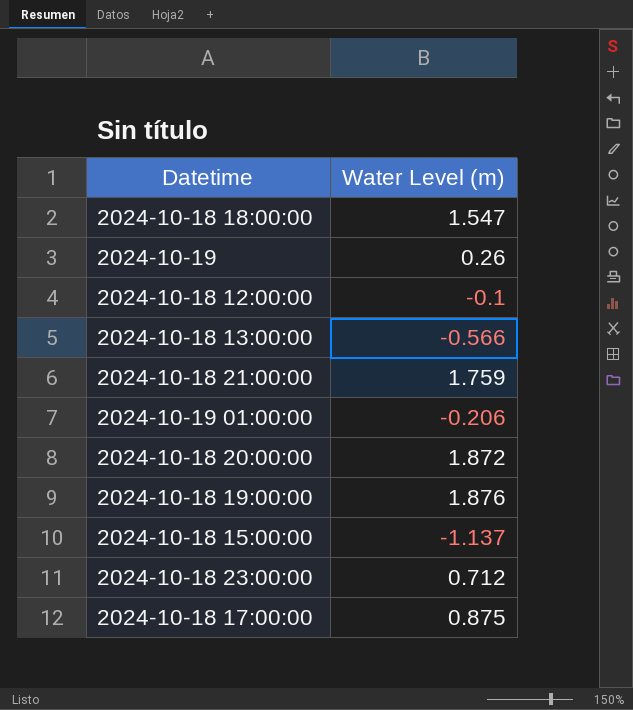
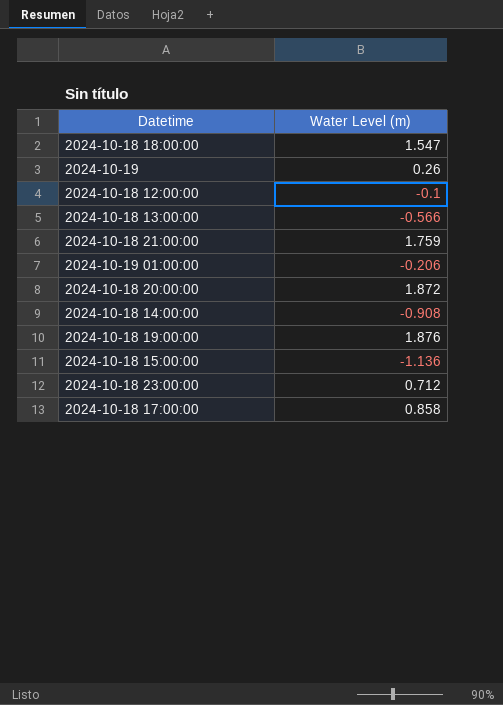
row 2024-10-18 14:00:00: none -> -0.908
2024-10-18 15:00:00 | Water Level (m): -1.137 -> -1.136
2024-10-18 17:00:00 | Water Level (m): 0.875 -> 0.858

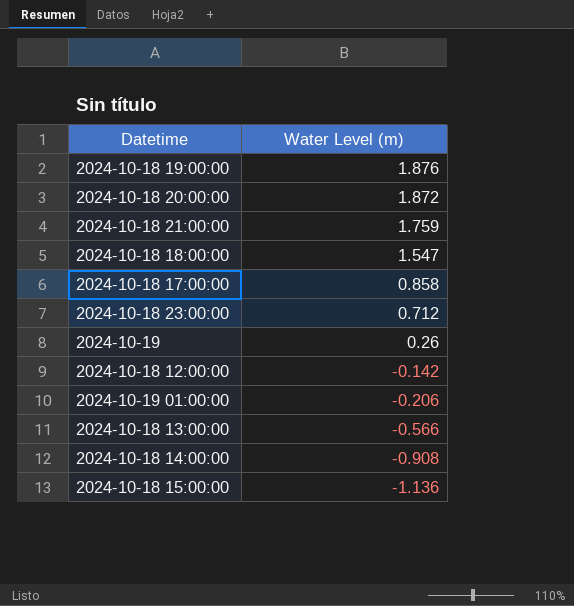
row order: none -> Water Level (m) descending
2024-10-18 12:00:00 | Water Level (m): -0.1 -> -0.142

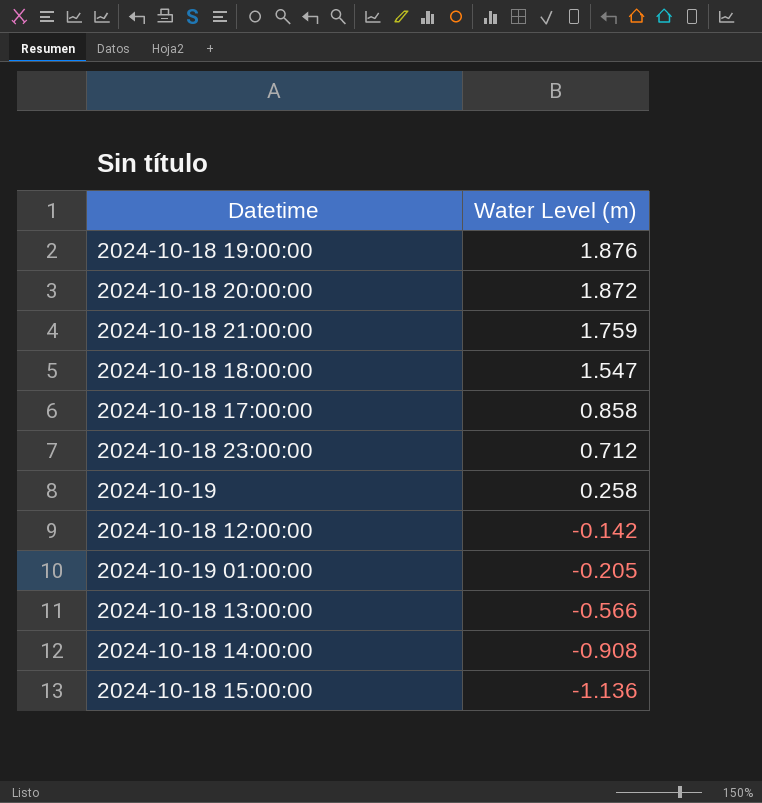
2024-10-19 | Water Level (m): 0.26 -> 0.258
2024-10-19 01:00:00 | Water Level (m): -0.206 -> -0.205

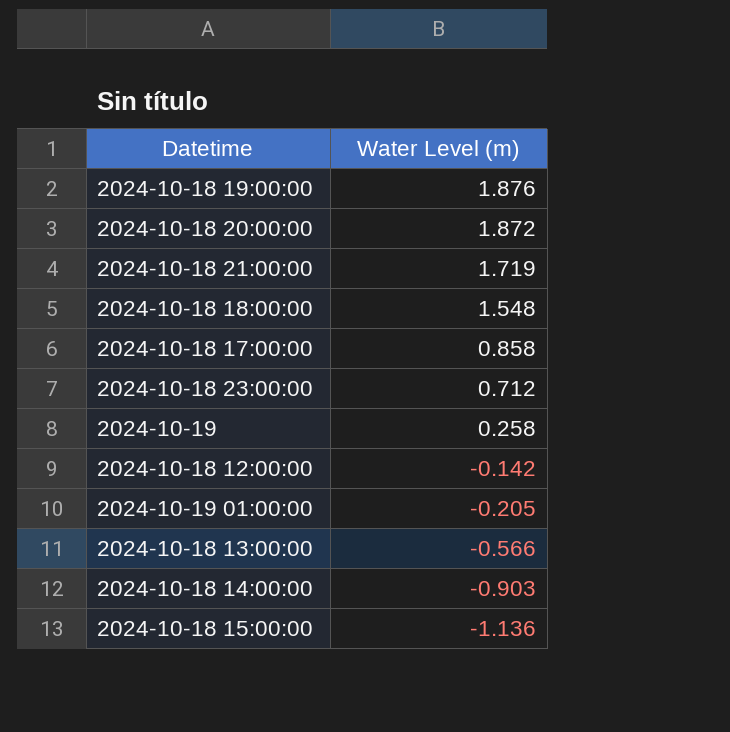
2024-10-18 21:00:00 | Water Level (m): 1.759 -> 1.719
2024-10-18 18:00:00 | Water Level (m): 1.547 -> 1.548
2024-10-18 14:00:00 | Water Level (m): -0.908 -> -0.903

